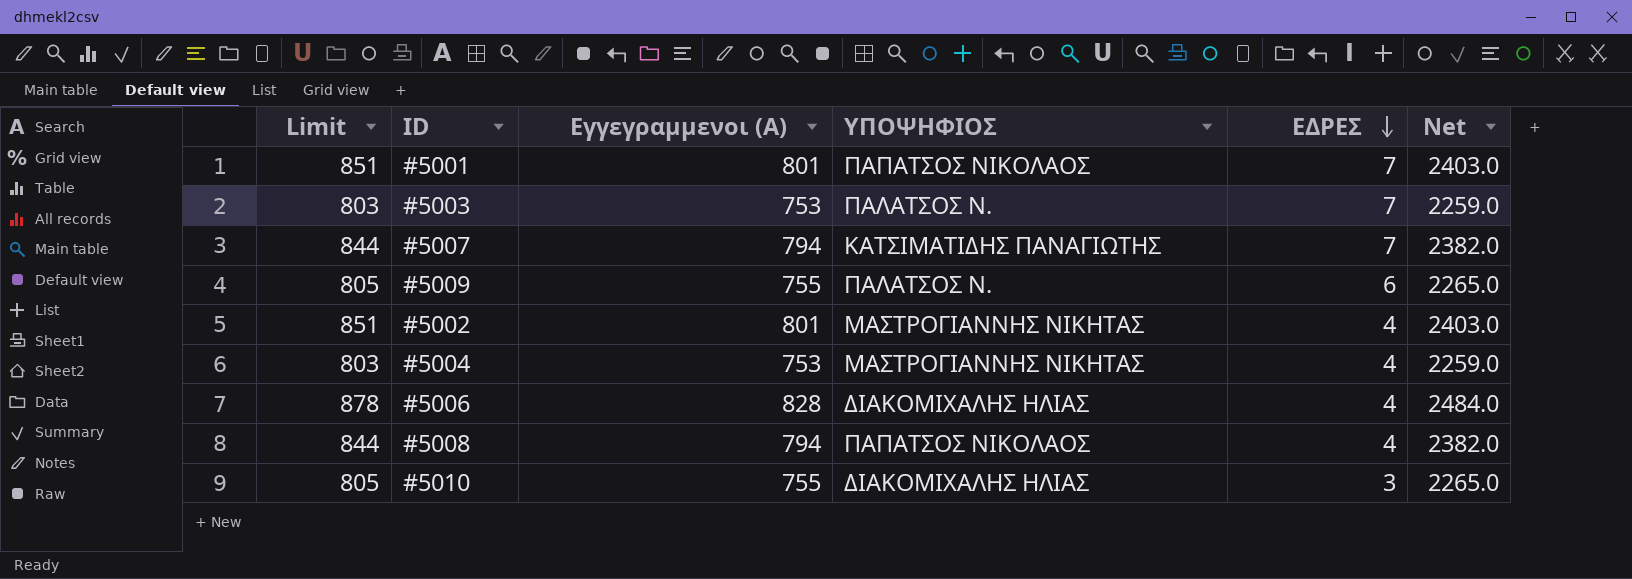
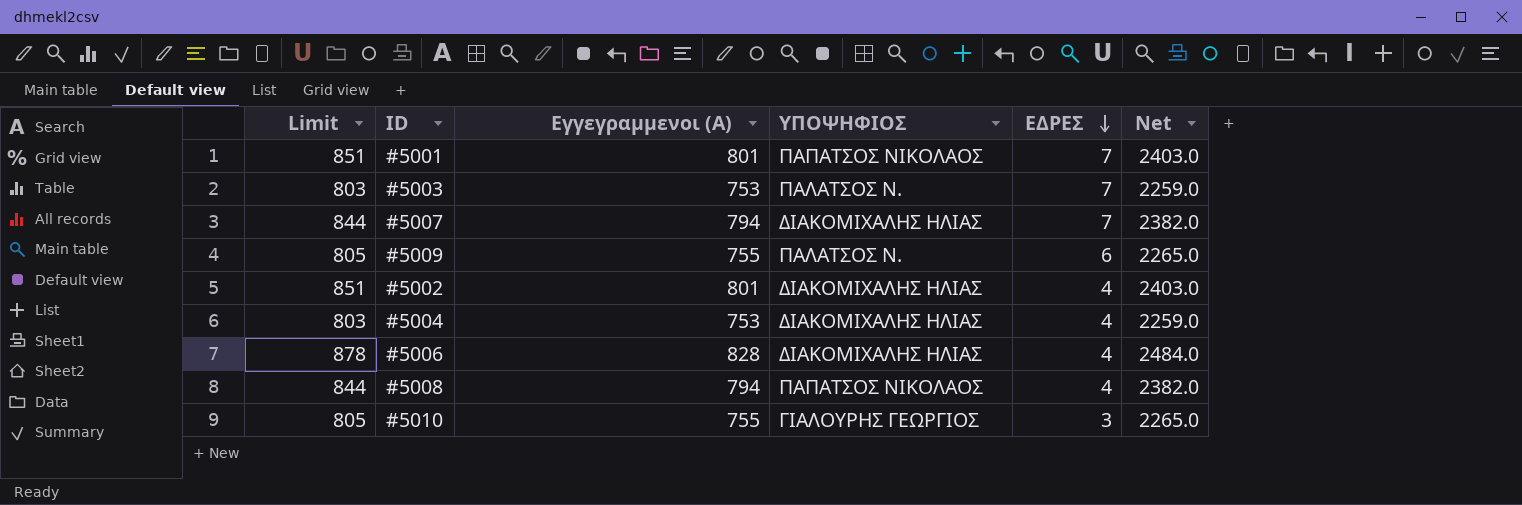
#5007 | ΥΠΟΨΗΦΙΟΣ: ΚΑΤΣΙΜΑΤΙΔΗΣ ΠΑΝΑΓΙΩΤΗΣ -> ΔΙΑΚΟΜΙΧΑΛΗΣ ΗΛΙΑΣ
#5002 | ΥΠΟΨΗΦΙΟΣ: ΜΑΣΤΡΟΓΙΑΝΝΗΣ ΝΙΚΗΤΑΣ -> ΔΙΑΚΟΜΙΧΑΛΗΣ ΗΛΙΑΣ
#5004 | ΥΠΟΨΗΦΙΟΣ: ΜΑΣΤΡΟΓΙΑΝΝΗΣ ΝΙΚΗΤΑΣ -> ΔΙΑΚΟΜΙΧΑΛΗΣ ΗΛΙΑΣ
#5010 | ΥΠΟΨΗΦΙΟΣ: ΔΙΑΚΟΜΙΧΑΛΗΣ ΗΛΙΑΣ -> ΓΙΑΛΟΥΡΗΣ ΓΕΩΡΓΙΟΣ

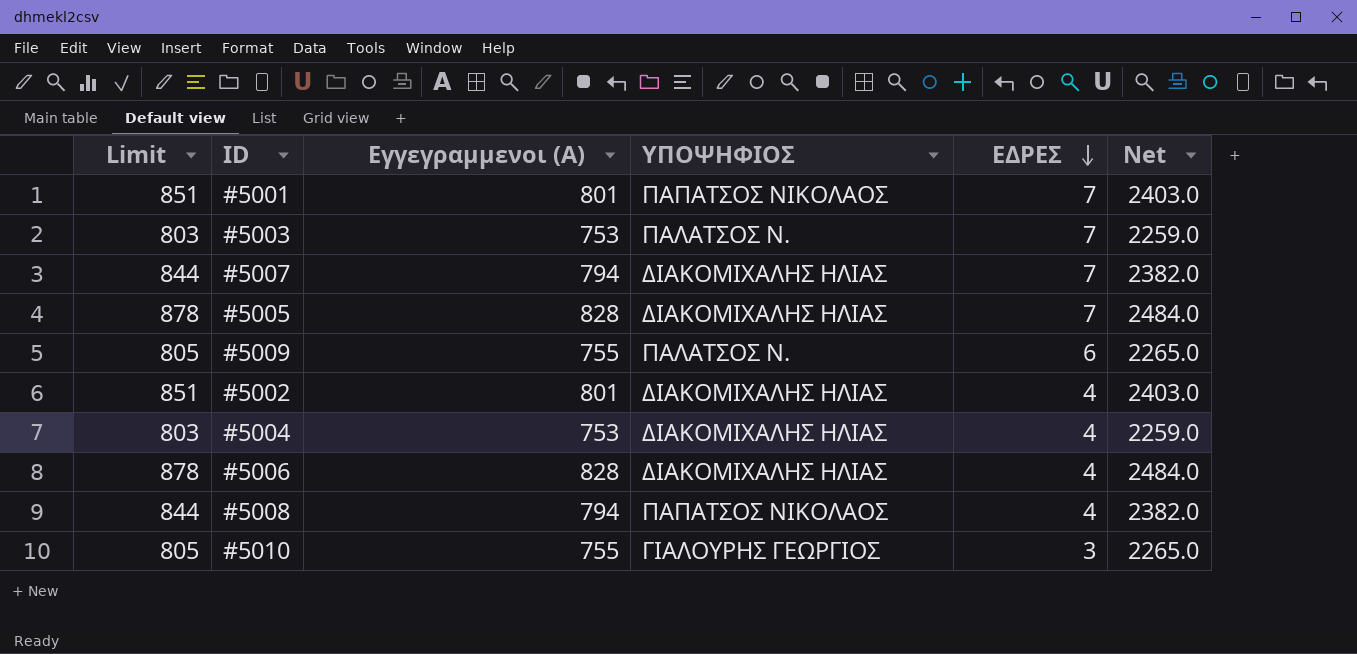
row #5005: none -> 878 | 828 | ΔΙΑΚΟΜΙΧΑΛΗΣ ΗΛΙΑΣ | 7 | 2484.0

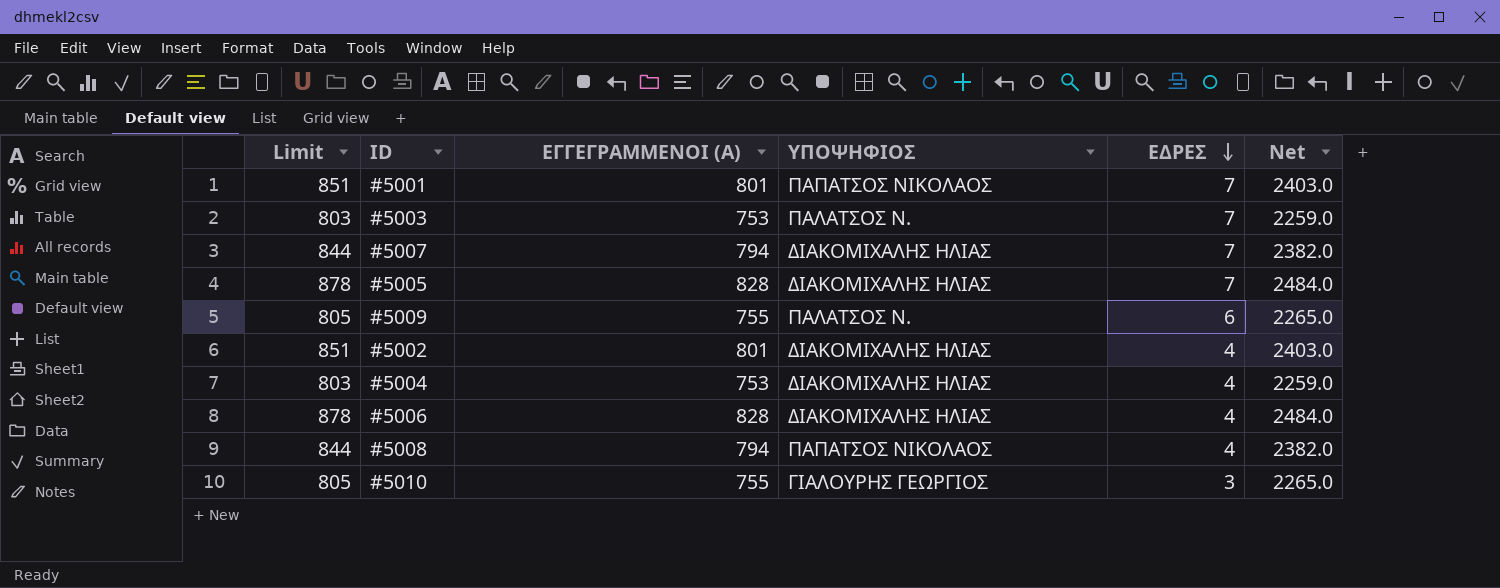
column name: Εγγεγραμμενοι (Α) -> ΕΓΓΕΓΡΑΜΜΕΝΟΙ (Α)

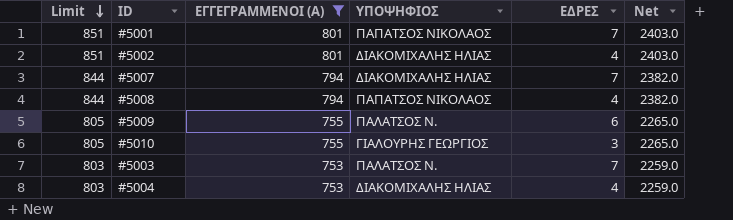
filter: none -> ΕΓΓΕΓΡΑΜΜΕΝΟΙ (Α) != 828
row order: ΕΔΡΕΣ descending -> Limit descending

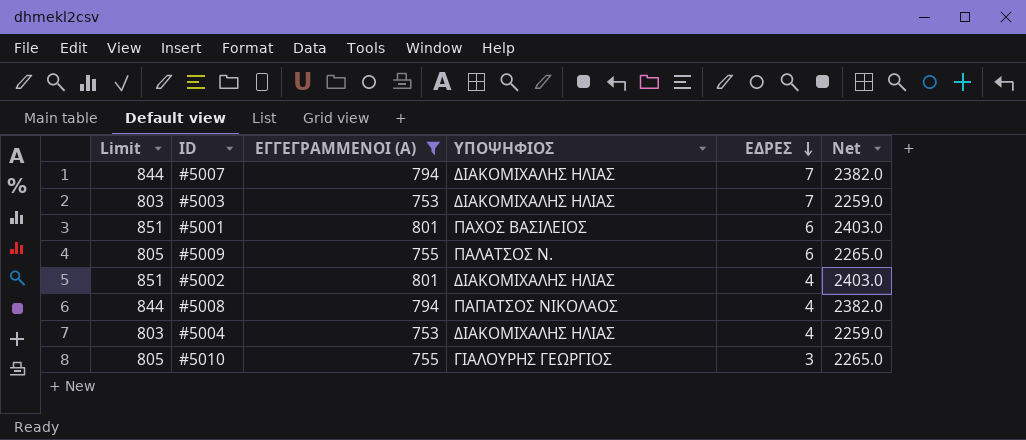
row order: Limit descending -> ΕΔΡΕΣ descending
#5003 | ΥΠΟΨΗΦΙΟΣ: ΠΑΛΑΤΣΟΣ Ν. -> ΔΙΑΚΟΜΙΧΑΛΗΣ ΗΛΙΑΣ
#5001 | ΥΠΟΨΗΦΙΟΣ: ΠΑΠΑΤΣΟΣ ΝΙΚΟΛΑΟΣ -> ΠΑΧΟΣ ΒΑΣΙΛΕΙΟΣ
#5001 | ΕΔΡΕΣ: 7 -> 6

